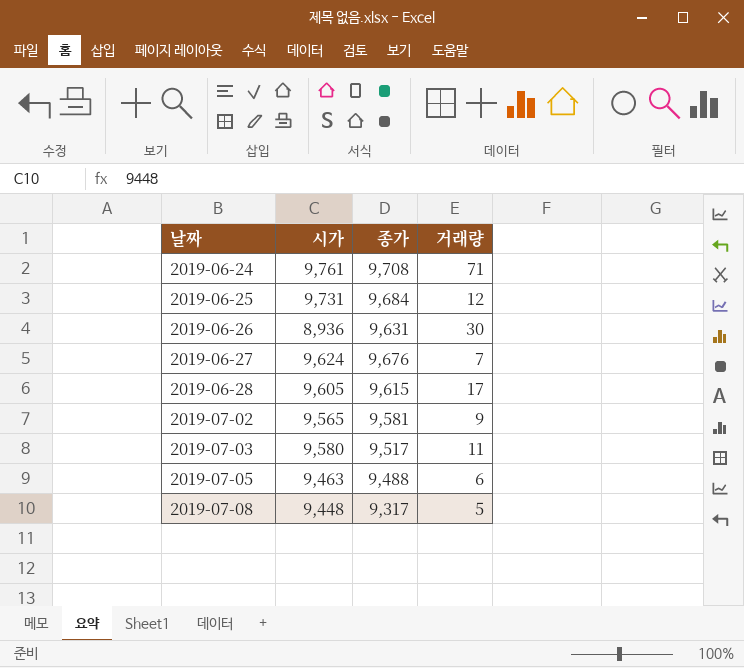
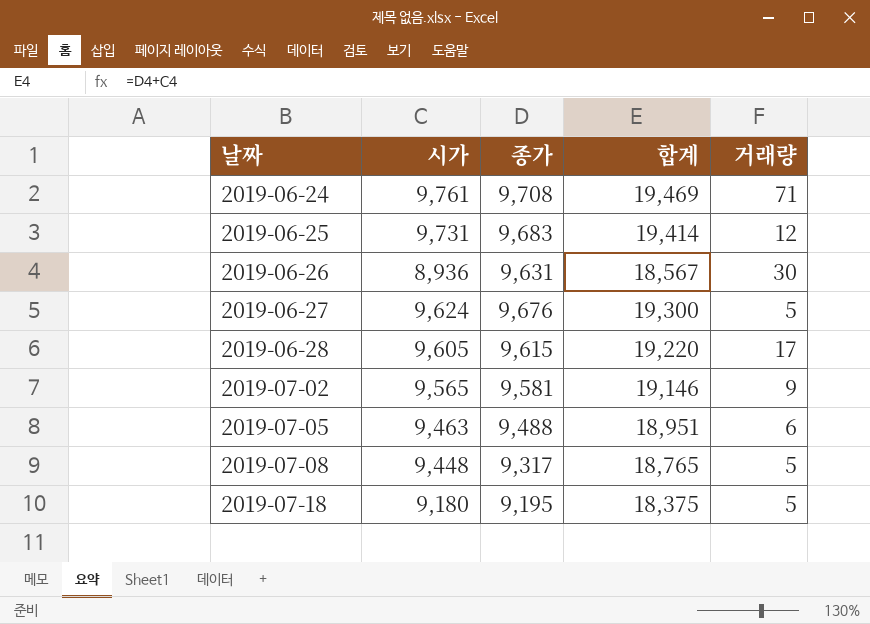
column 합계 | formula: none -> [시가] + [종가]
row 2019-07-03: 9,580 | 9,517 | 11 -> none
2019-06-25 | 종가: 9,684 -> 9,683
2019-06-27 | 거래량: 7 -> 5
row 2019-07-18: none -> 9,180 | 9,195 | 18,375 | 5

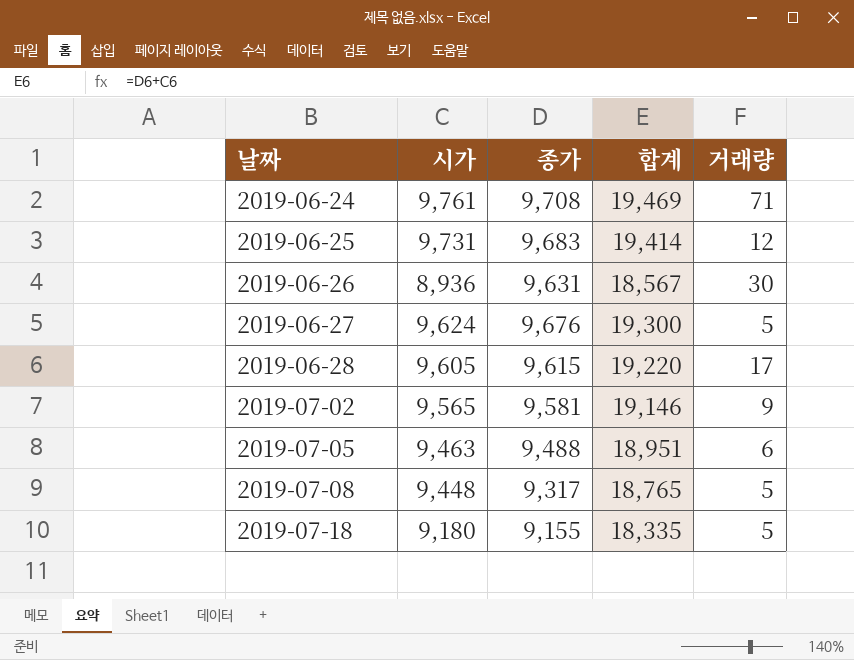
2019-07-18 | 종가: 9,195 -> 9,155
2019-07-18 | 합계: 18,375 -> 18,335

